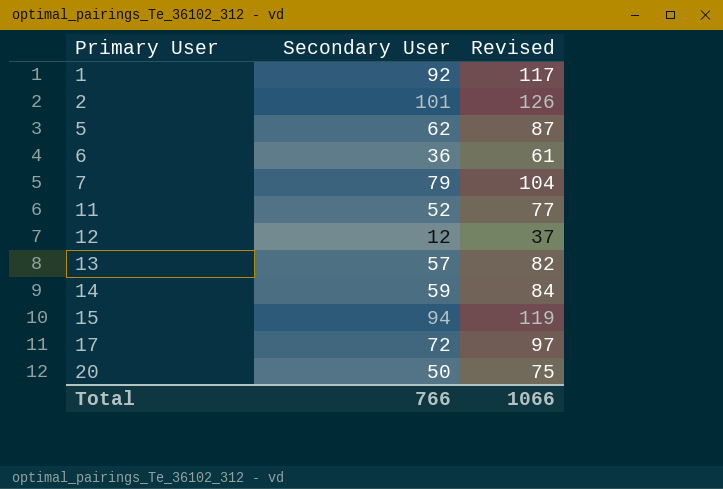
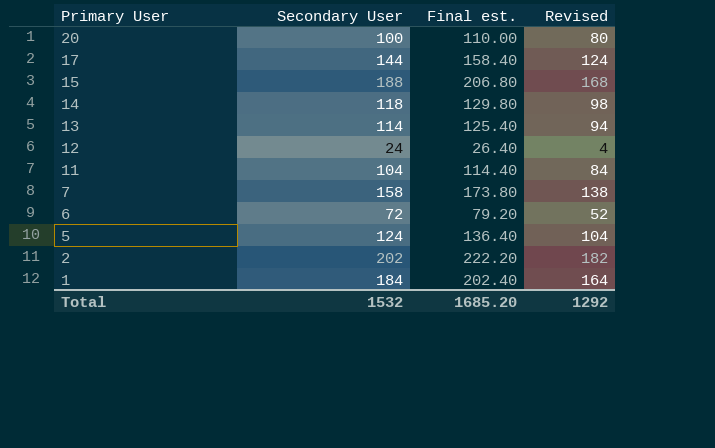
row order: Primary User ascending -> Primary User descending
column Final est. | formula: none -> [Secondary User] * 1.1
column Revised | formula: [Secondary User] + 25 -> [Secondary User] - 20
20 | Secondary User: 50 -> 100
17 | Secondary User: 72 -> 144
15 | Secondary User: 94 -> 188
14 | Secondary User: 59 -> 118
13 | Secondary User: 57 -> 114
12 | Secondary User: 12 -> 24
11 | Secondary User: 52 -> 104
7 | Secondary User: 79 -> 158
6 | Secondary User: 36 -> 72
5 | Secondary User: 62 -> 124
2 | Secondary User: 101 -> 202
1 | Secondary User: 92 -> 184
Total | Secondary User: 766 -> 1532
Total | Revised: 1066 -> 1292

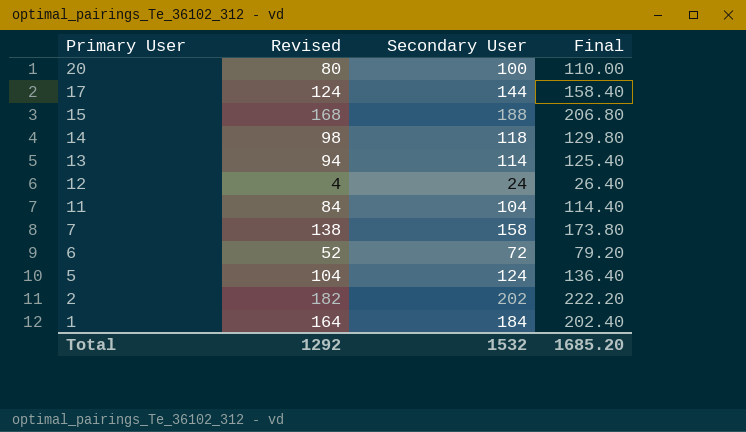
column Revised | position: 4 -> 2
column name: Final est. -> Final

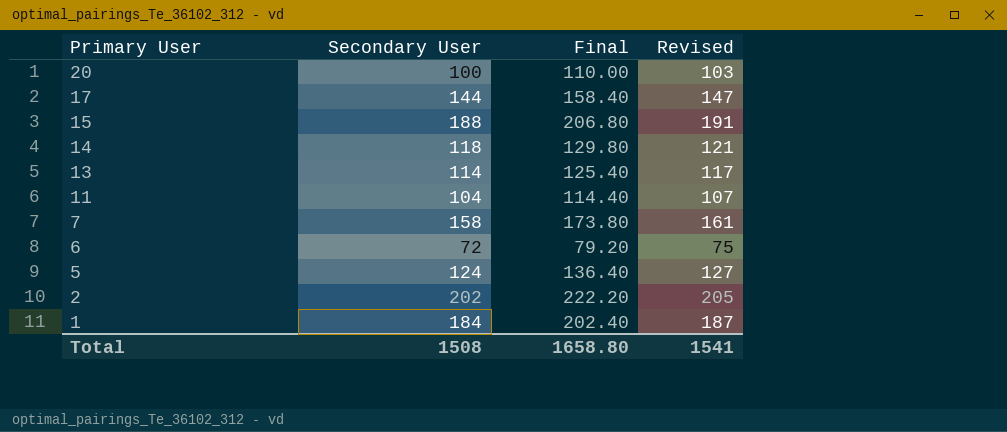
column Revised | formula: [Secondary User] - 20 -> [Secondary User] + 3
column Revised | position: 2 -> 4
row 12: 4 | 24 | 26.40 -> none
Total | Secondary User: 1532 -> 1508
Total | Final: 1685.20 -> 1658.80
Total | Revised: 1292 -> 1541

